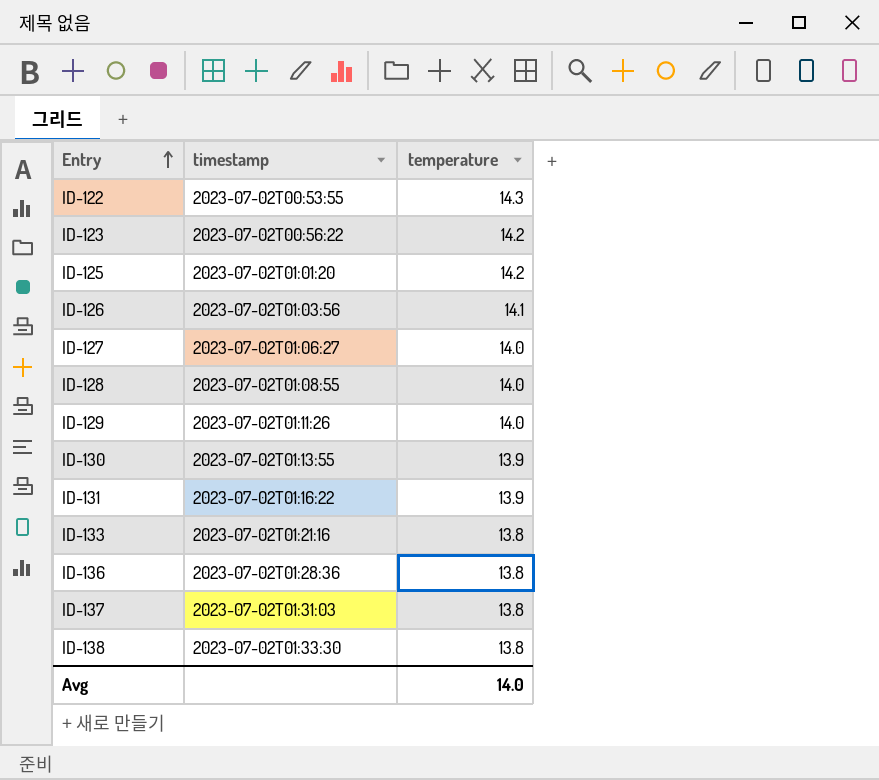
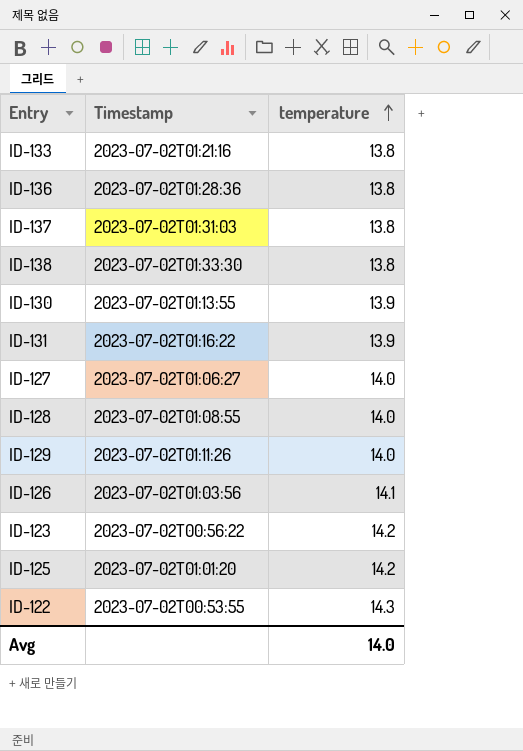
row order: Entry ascending -> temperature ascending
column name: timestamp -> Timestamp

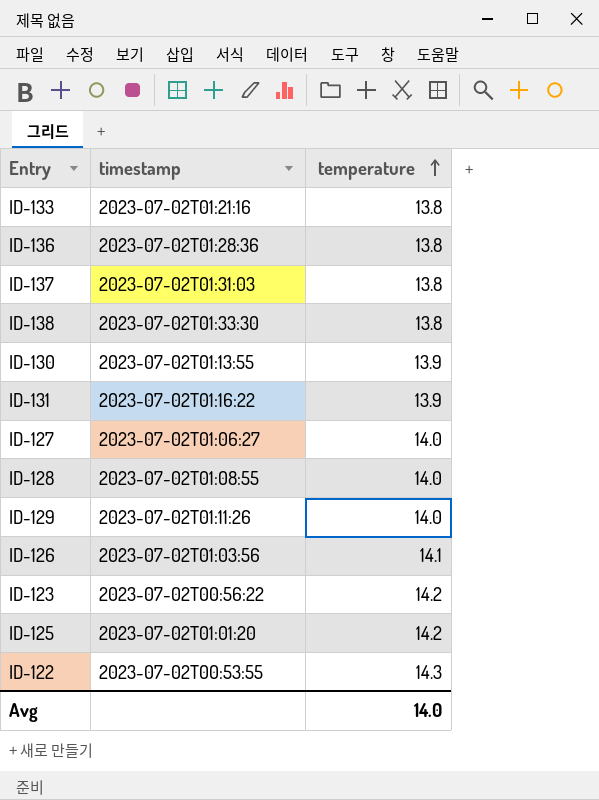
column name: Timestamp -> timestamp

